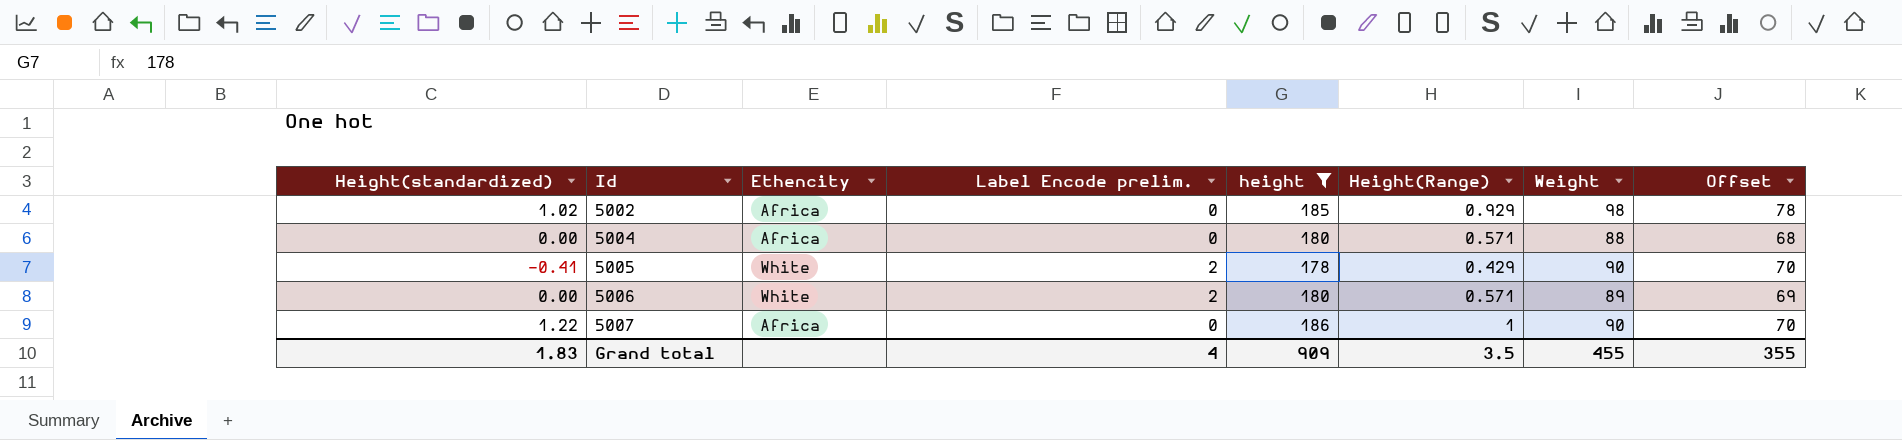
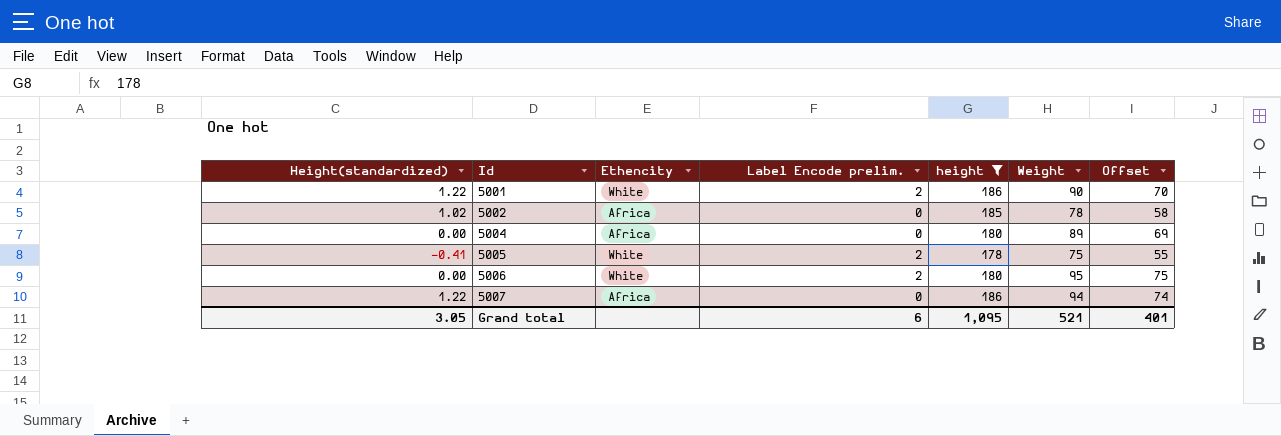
column Height(Range) | position: 6 -> none
row 5001: none -> 1.22 | White | 2 | 186 | 90 | 70
5002 | Weight: 98 -> 78
5002 | Offset: 78 -> 58
5004 | Weight: 88 -> 89
5004 | Offset: 68 -> 69
5005 | Weight: 90 -> 75
5005 | Offset: 70 -> 55
5006 | Weight: 89 -> 95
5006 | Offset: 69 -> 75
5007 | Weight: 90 -> 94
5007 | Offset: 70 -> 74
Grand total | Height(standardized): 1.83 -> 3.05
Grand total | Label Encode prelim.: 4 -> 6
Grand total | height: 909 -> 1,095
Grand total | Weight: 455 -> 521
Grand total | Offset: 355 -> 401

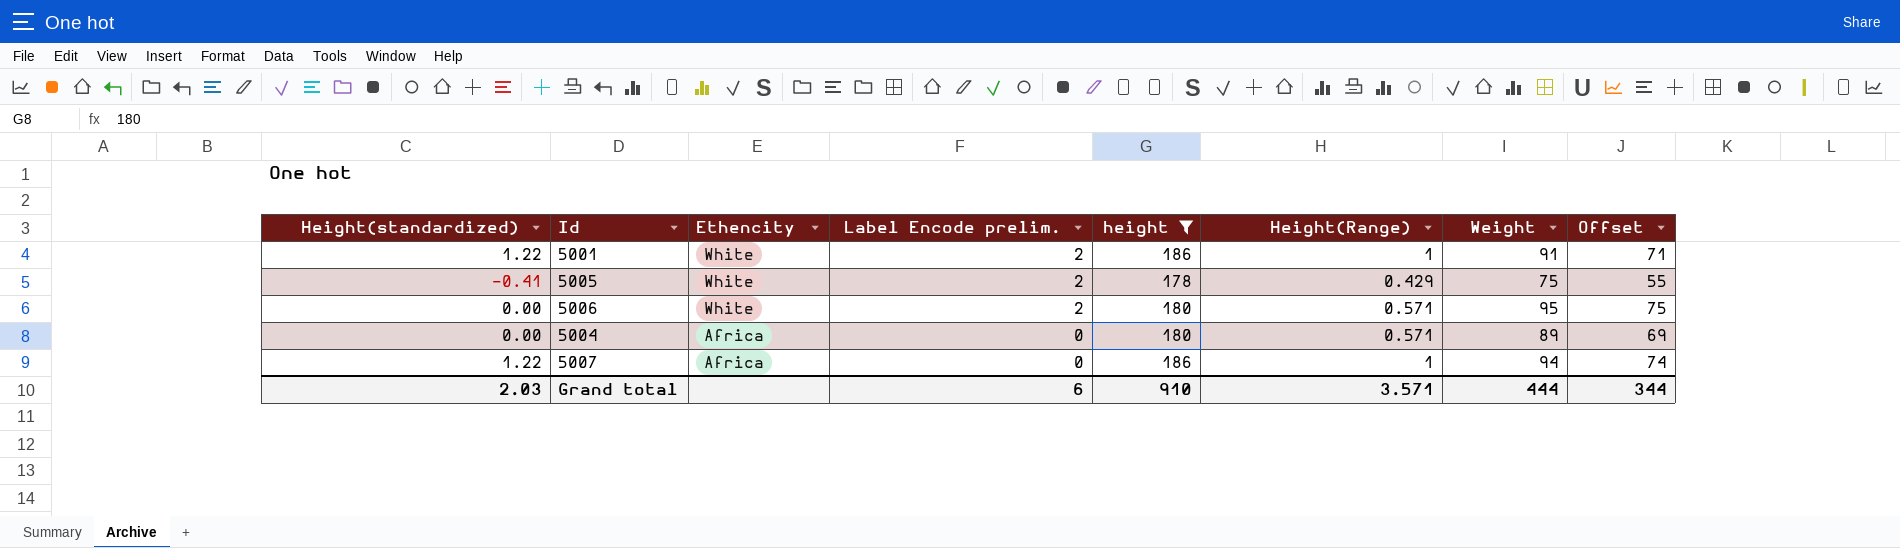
row order: Id ascending -> Ethencity descending
column Height(Range) | position: none -> 6
row 5002: 1.02 | Africa | 0 | 185 | 78 | 58 -> none
5001 | Weight: 90 -> 91
5001 | Offset: 70 -> 71
Grand total | Height(standardized): 3.05 -> 2.03
Grand total | height: 1,095 -> 910
Grand total | Weight: 521 -> 444
Grand total | Offset: 401 -> 344

